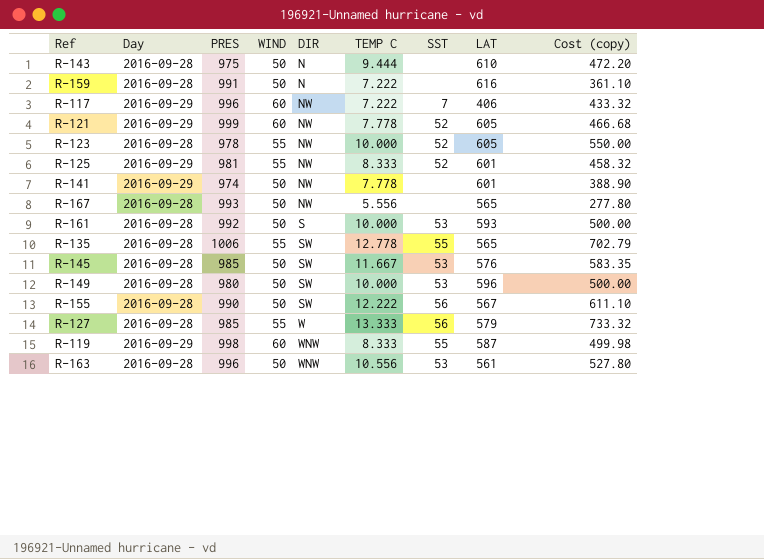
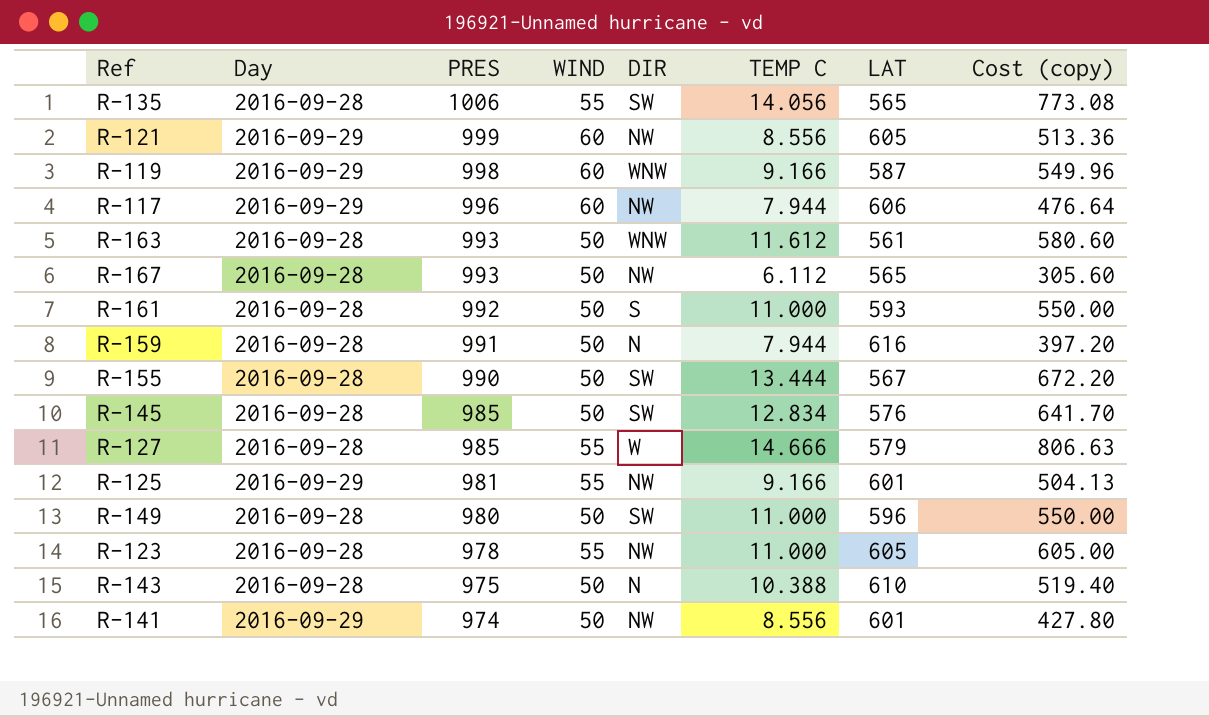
row order: DIR ascending -> PRES descending
column SST | position: 7 -> none
R-135 | TEMP C: 12.778 -> 14.056
R-135 | Cost (copy): 702.79 -> 773.08
R-121 | TEMP C: 7.778 -> 8.556
R-121 | Cost (copy): 466.68 -> 513.36
R-119 | TEMP C: 8.333 -> 9.166
R-119 | Cost (copy): 499.98 -> 549.96
R-117 | TEMP C: 7.222 -> 7.944
R-117 | LAT: 406 -> 606
R-117 | Cost (copy): 433.32 -> 476.64
R-163 | PRES: 996 -> 993
R-163 | TEMP C: 10.556 -> 11.612
R-163 | Cost (copy): 527.80 -> 580.60
R-167 | TEMP C: 5.556 -> 6.112
R-167 | Cost (copy): 277.80 -> 305.60
R-161 | TEMP C: 10.000 -> 11.000
R-161 | Cost (copy): 500.00 -> 550.00
R-159 | TEMP C: 7.222 -> 7.944
R-159 | Cost (copy): 361.10 -> 397.20
R-155 | TEMP C: 12.222 -> 13.444
R-155 | Cost (copy): 611.10 -> 672.20
R-145 | TEMP C: 11.667 -> 12.834
R-145 | Cost (copy): 583.35 -> 641.70
R-127 | TEMP C: 13.333 -> 14.666
R-127 | Cost (copy): 733.32 -> 806.63
R-125 | TEMP C: 8.333 -> 9.166
R-125 | Cost (copy): 458.32 -> 504.13
R-149 | TEMP C: 10.000 -> 11.000
R-149 | Cost (copy): 500.00 -> 550.00
R-123 | TEMP C: 10.000 -> 11.000
R-123 | Cost (copy): 550.00 -> 605.00
R-143 | TEMP C: 9.444 -> 10.388
R-143 | Cost (copy): 472.20 -> 519.40
R-141 | TEMP C: 7.778 -> 8.556
R-141 | Cost (copy): 388.90 -> 427.80

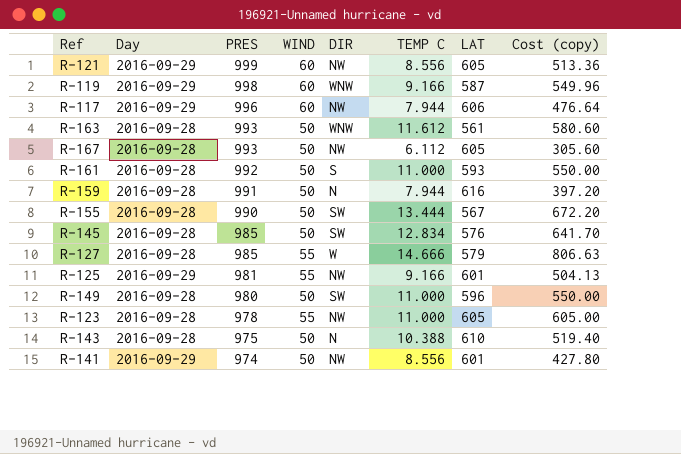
row R-135: 2016-09-28 | 1006 | 55 | SW | 14.056 | 565 | 773.08 -> none
R-167 | LAT: 565 -> 605

